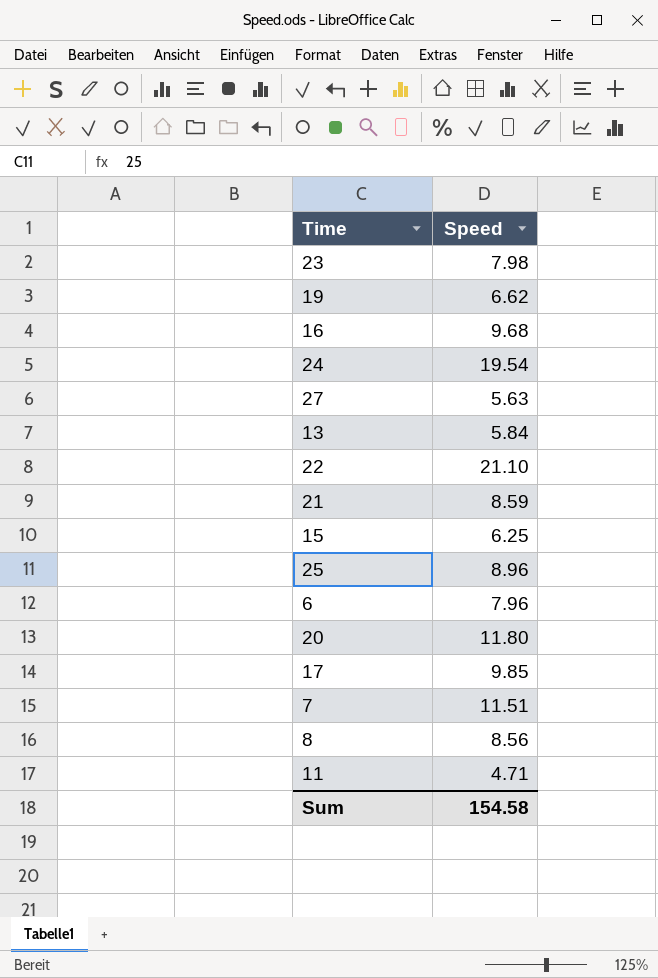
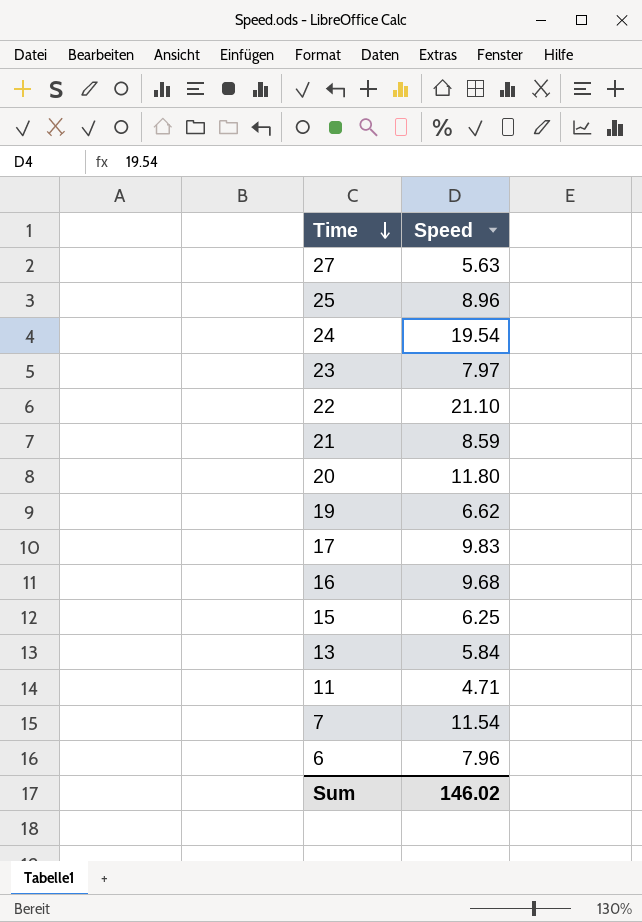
row order: none -> Time descending
row 8: 8.56 -> none
23 | Speed: 7.98 -> 7.97
17 | Speed: 9.85 -> 9.83
7 | Speed: 11.51 -> 11.54
Sum | Speed: 154.58 -> 146.02

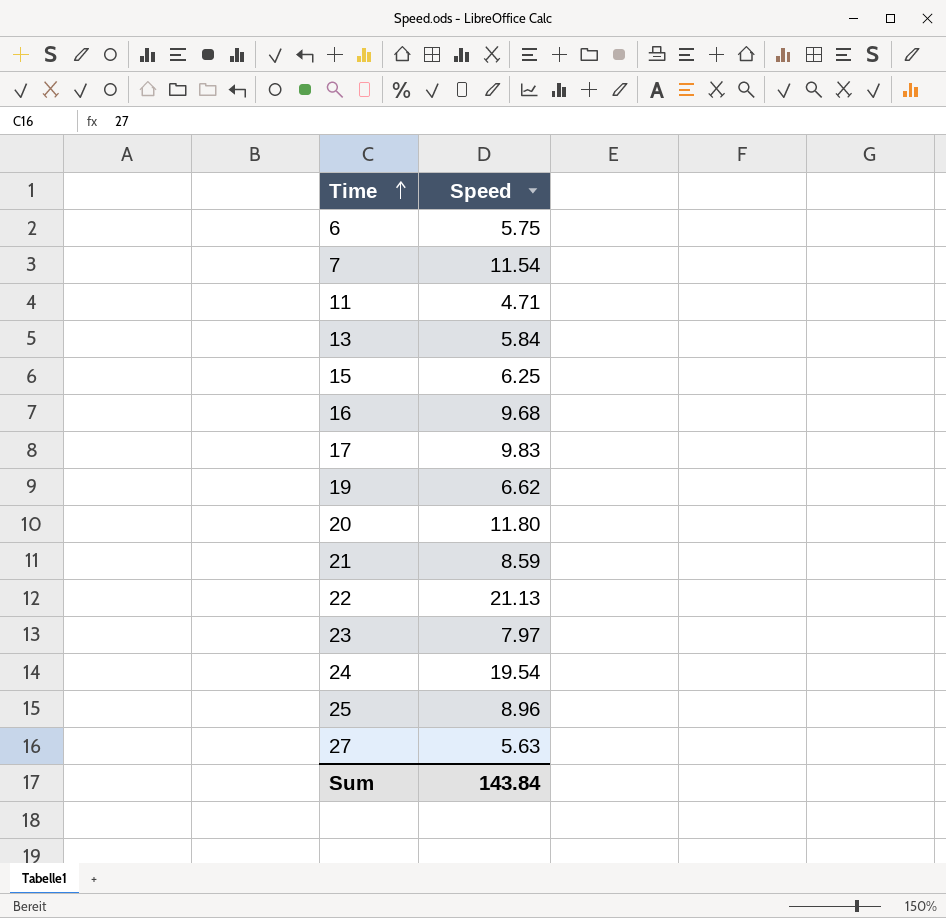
row order: Time descending -> Time ascending
6 | Speed: 7.96 -> 5.75
22 | Speed: 21.10 -> 21.13
Sum | Speed: 146.02 -> 143.84

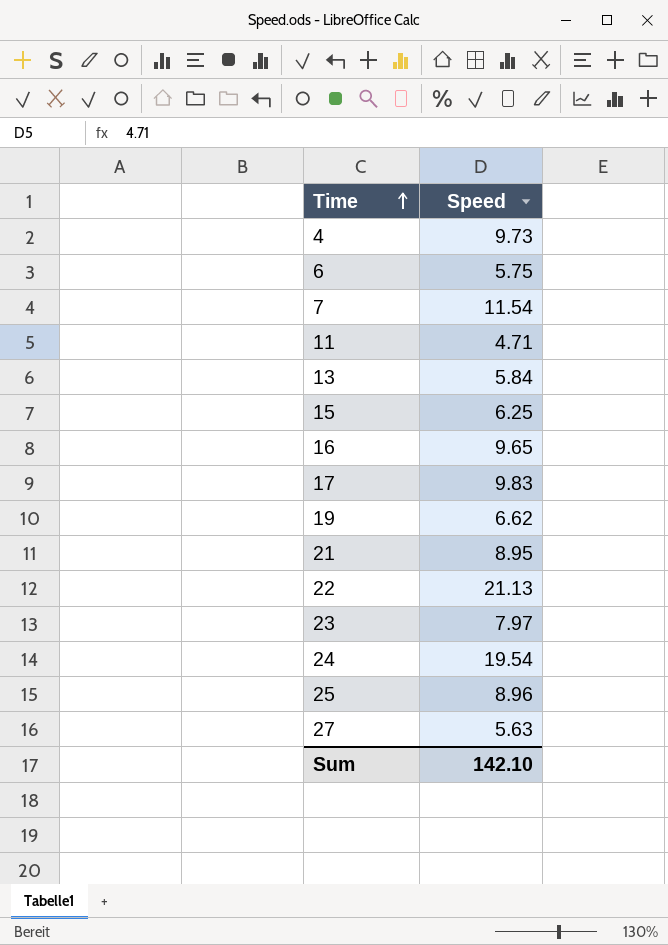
row 20: 11.80 -> none
row 4: none -> 9.73
16 | Speed: 9.68 -> 9.65
21 | Speed: 8.59 -> 8.95
Sum | Speed: 143.84 -> 142.10

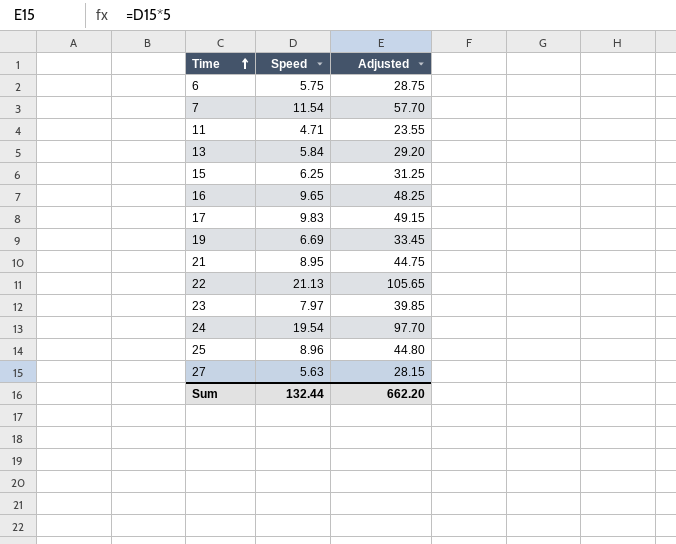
column Adjusted | formula: none -> [Speed] * 5
row 4: 9.73 -> none
19 | Speed: 6.62 -> 6.69
Sum | Speed: 142.10 -> 132.44

